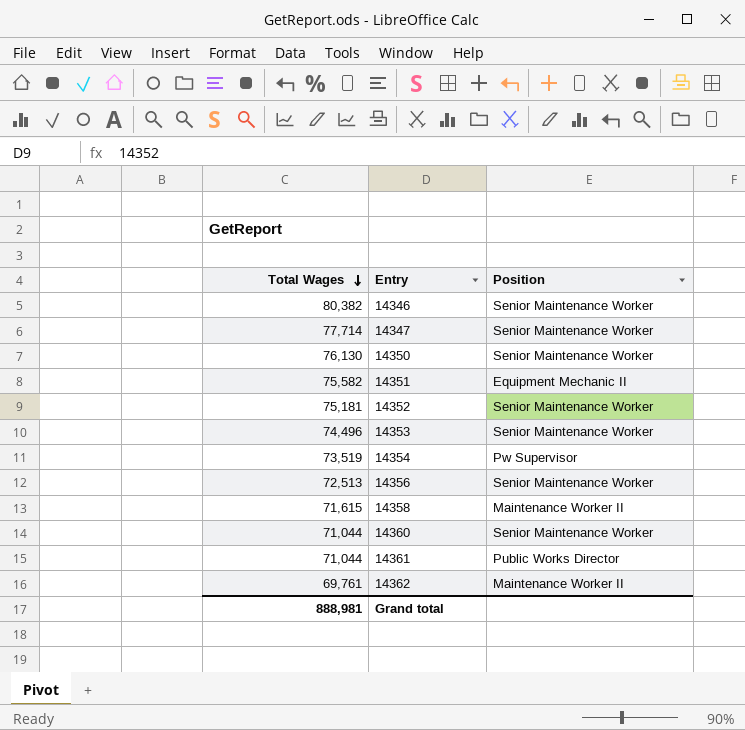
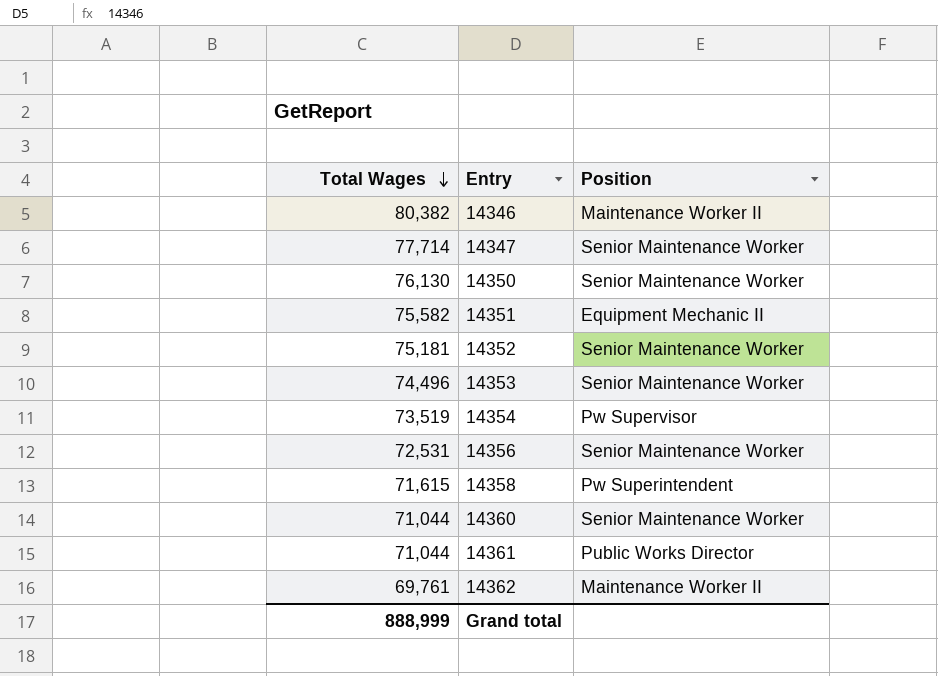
14346 | Position: Senior Maintenance Worker -> Maintenance Worker II
14356 | Total Wages: 72,513 -> 72,531
14358 | Position: Maintenance Worker II -> Pw Superintendent
Grand total | Total Wages: 888,981 -> 888,999

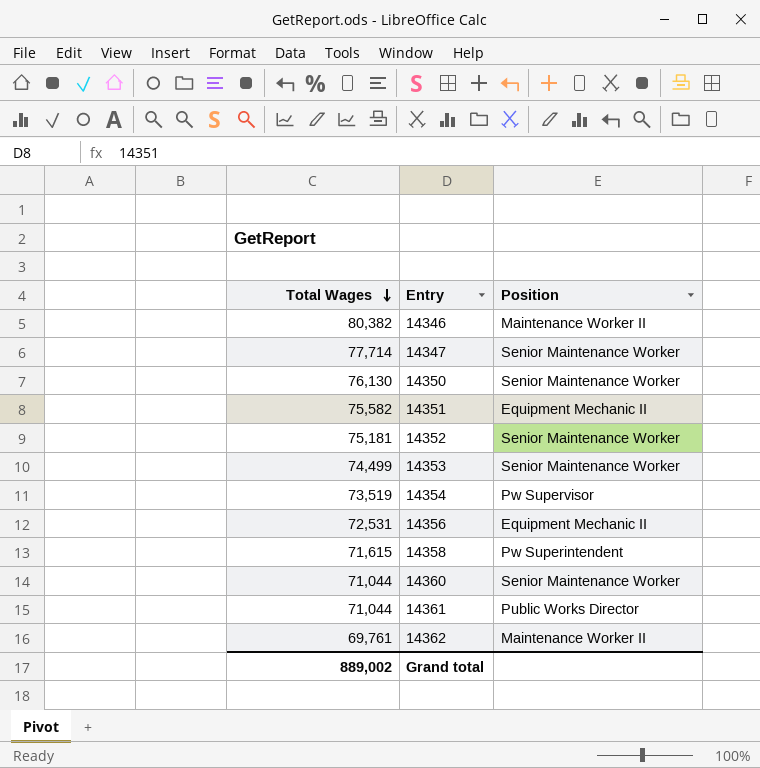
14353 | Total Wages: 74,496 -> 74,499
14356 | Position: Senior Maintenance Worker -> Equipment Mechanic II
Grand total | Total Wages: 888,999 -> 889,002

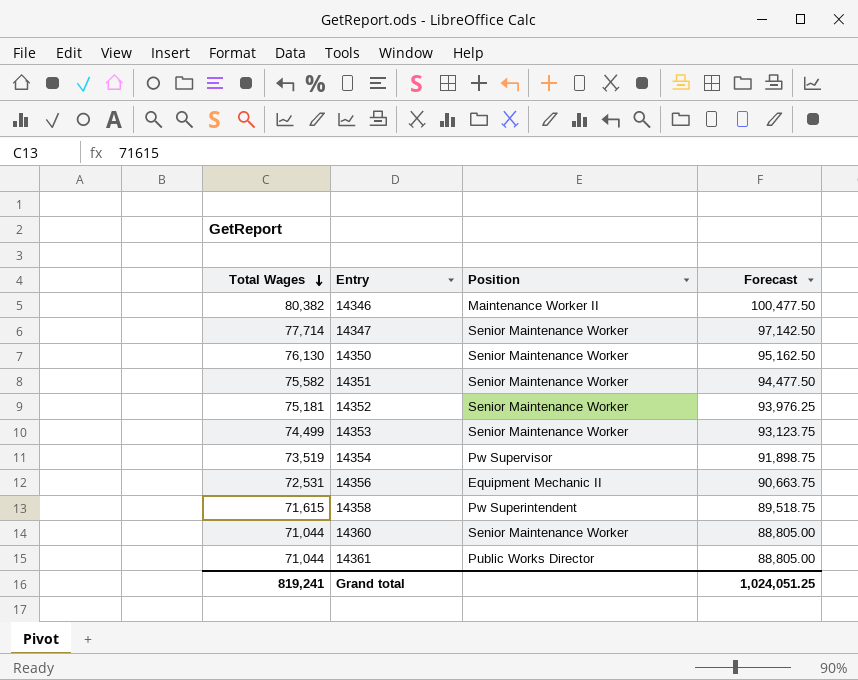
column Forecast | formula: none -> [Total Wages] * 1.25
row 14362: 69,761 | Maintenance Worker II -> none
14351 | Position: Equipment Mechanic II -> Senior Maintenance Worker
Grand total | Total Wages: 889,002 -> 819,241

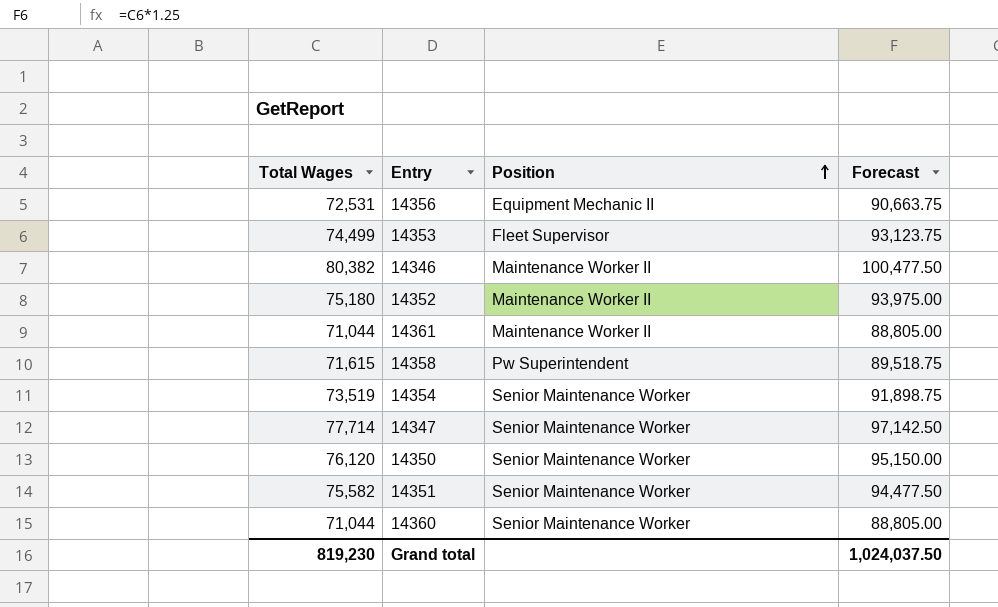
row order: Total Wages descending -> Position ascending
14353 | Position: Senior Maintenance Worker -> Fleet Supervisor
14352 | Total Wages: 75,181 -> 75,180
14352 | Position: Senior Maintenance Worker -> Maintenance Worker II
14352 | Forecast: 93,976.25 -> 93,975.00
14361 | Position: Public Works Director -> Maintenance Worker II
14354 | Position: Pw Supervisor -> Senior Maintenance Worker
14350 | Total Wages: 76,130 -> 76,120
14350 | Forecast: 95,162.50 -> 95,150.00
Grand total | Total Wages: 819,241 -> 819,230
Grand total | Forecast: 1,024,051.25 -> 1,024,037.50

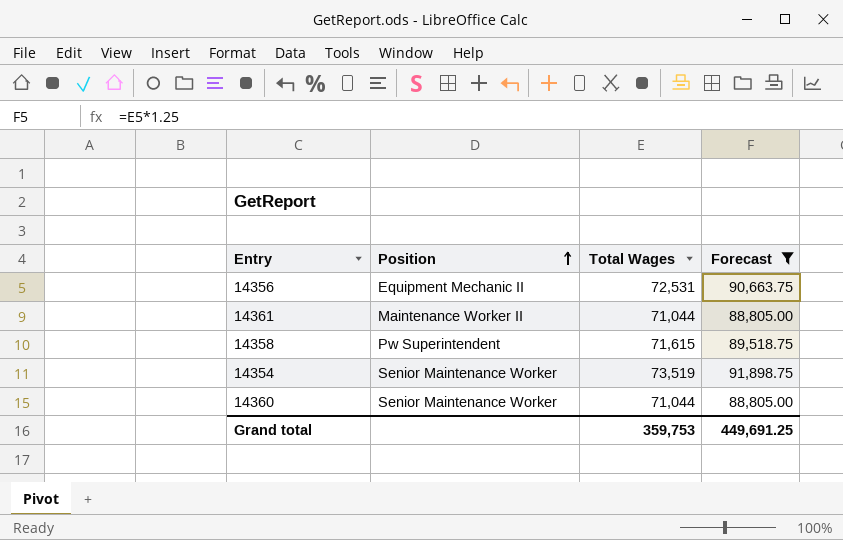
filter: none -> Forecast <= 91,898.75
column Total Wages | position: 1 -> 3
Grand total | Total Wages: 819,230 -> 359,753
Grand total | Forecast: 1,024,037.50 -> 449,691.25

